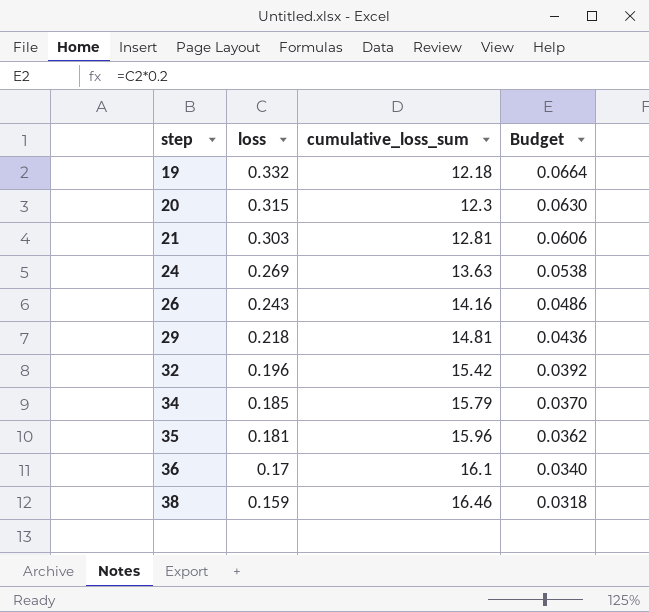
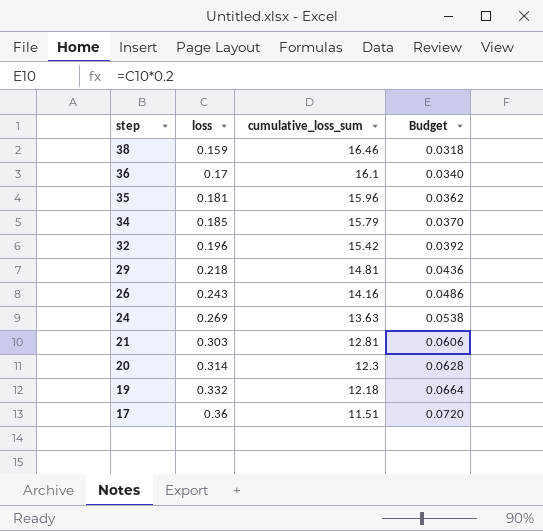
row order: step ascending -> step descending
20 | loss: 0.315 -> 0.314
20 | Budget: 0.0630 -> 0.0628
row 17: none -> 0.36 | 11.51 | 0.0720

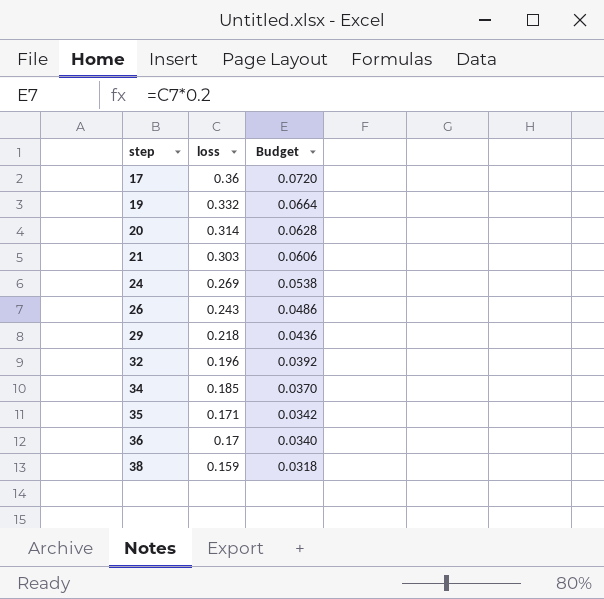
row order: step descending -> step ascending
column cumulative_loss_sum | position: 3 -> none
35 | loss: 0.181 -> 0.171
35 | Budget: 0.0362 -> 0.0342

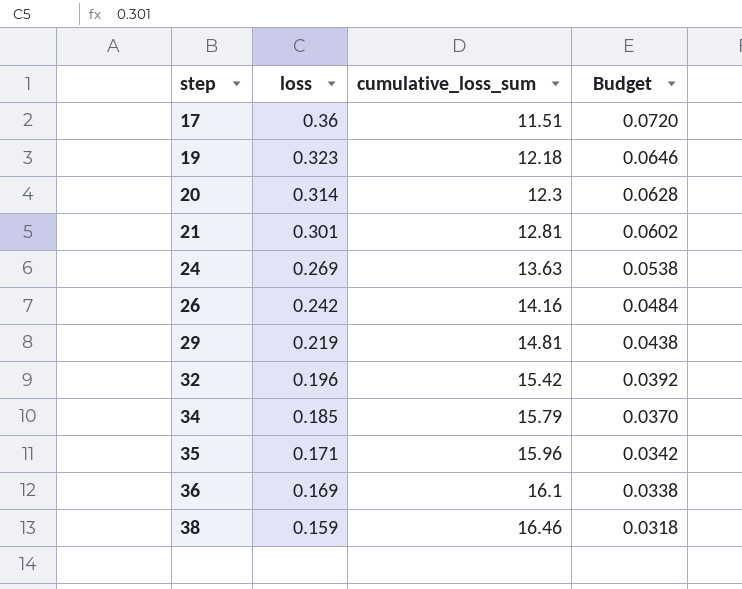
column cumulative_loss_sum | position: none -> 3
19 | loss: 0.332 -> 0.323
19 | Budget: 0.0664 -> 0.0646
21 | loss: 0.303 -> 0.301
21 | Budget: 0.0606 -> 0.0602
26 | loss: 0.243 -> 0.242
26 | Budget: 0.0486 -> 0.0484
29 | loss: 0.218 -> 0.219
29 | Budget: 0.0436 -> 0.0438
36 | loss: 0.17 -> 0.169
36 | Budget: 0.0340 -> 0.0338

